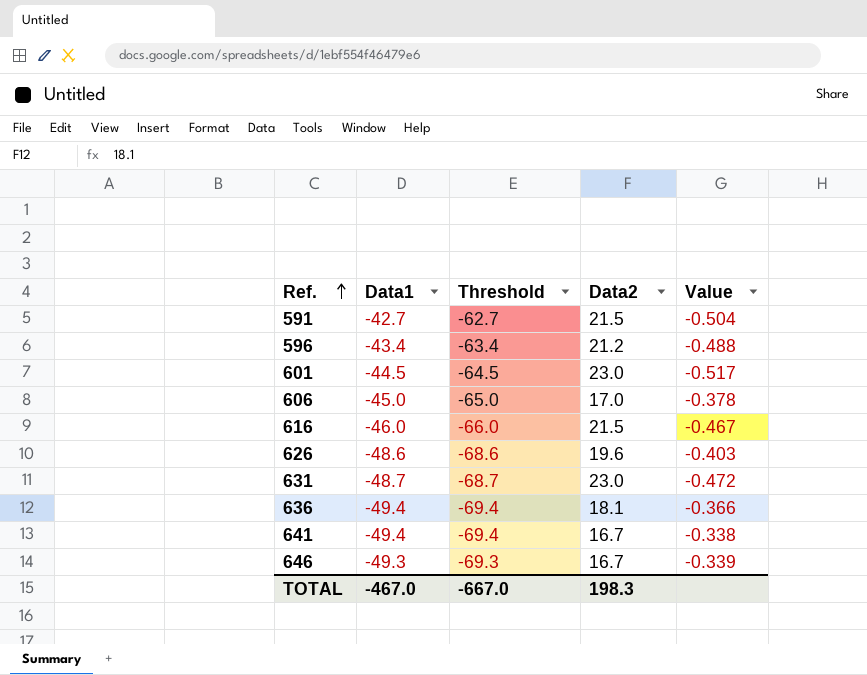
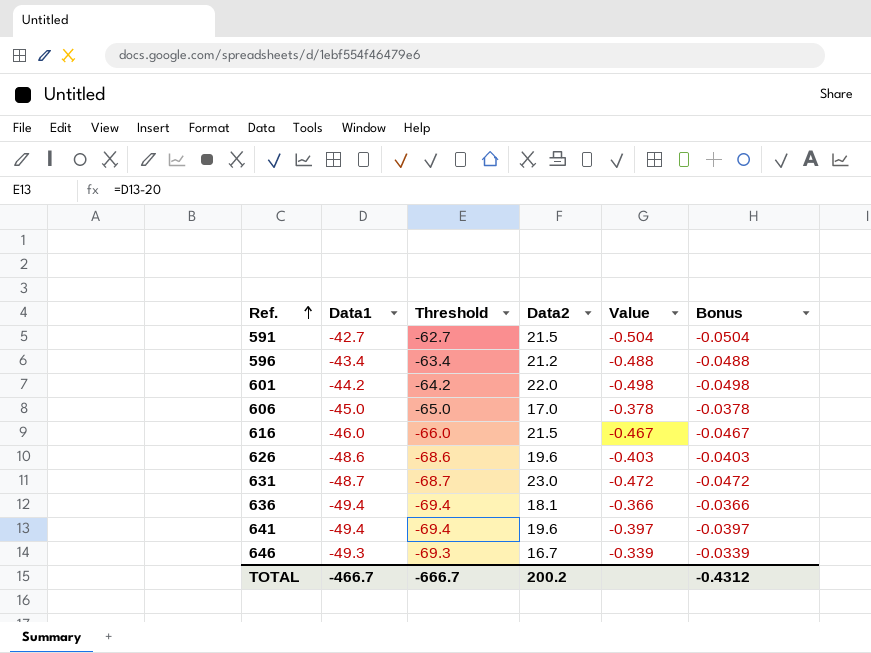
column Bonus | formula: none -> [Value] * 0.1
601 | Data1: -44.5 -> -44.2
601 | Threshold: -64.5 -> -64.2
601 | Data2: 23.0 -> 22.0
601 | Value: -0.517 -> -0.498
641 | Data2: 16.7 -> 19.6
641 | Value: -0.338 -> -0.397
TOTAL | Data1: -467.0 -> -466.7
TOTAL | Threshold: -667.0 -> -666.7
TOTAL | Data2: 198.3 -> 200.2

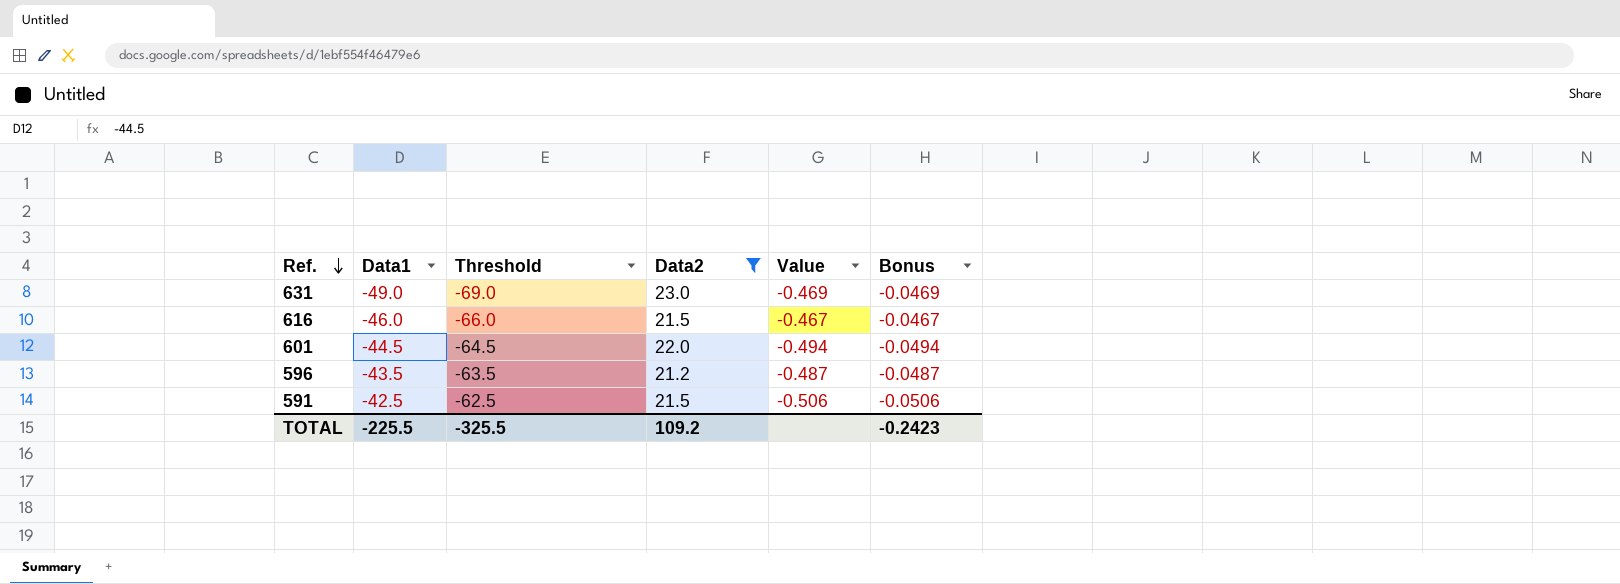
filter: none -> Data2 >= 21.2
row order: Ref. ascending -> Ref. descending
631 | Data1: -48.7 -> -49.0
631 | Threshold: -68.7 -> -69.0
631 | Value: -0.472 -> -0.469
631 | Bonus: -0.0472 -> -0.0469
601 | Data1: -44.2 -> -44.5
601 | Threshold: -64.2 -> -64.5
601 | Value: -0.498 -> -0.494
601 | Bonus: -0.0498 -> -0.0494
596 | Data1: -43.4 -> -43.5
596 | Threshold: -63.4 -> -63.5
596 | Value: -0.488 -> -0.487
596 | Bonus: -0.0488 -> -0.0487
591 | Data1: -42.7 -> -42.5
591 | Threshold: -62.7 -> -62.5
591 | Value: -0.504 -> -0.506
591 | Bonus: -0.0504 -> -0.0506
TOTAL | Data1: -466.7 -> -225.5
TOTAL | Threshold: -666.7 -> -325.5
TOTAL | Data2: 200.2 -> 109.2
TOTAL | Bonus: -0.4312 -> -0.2423

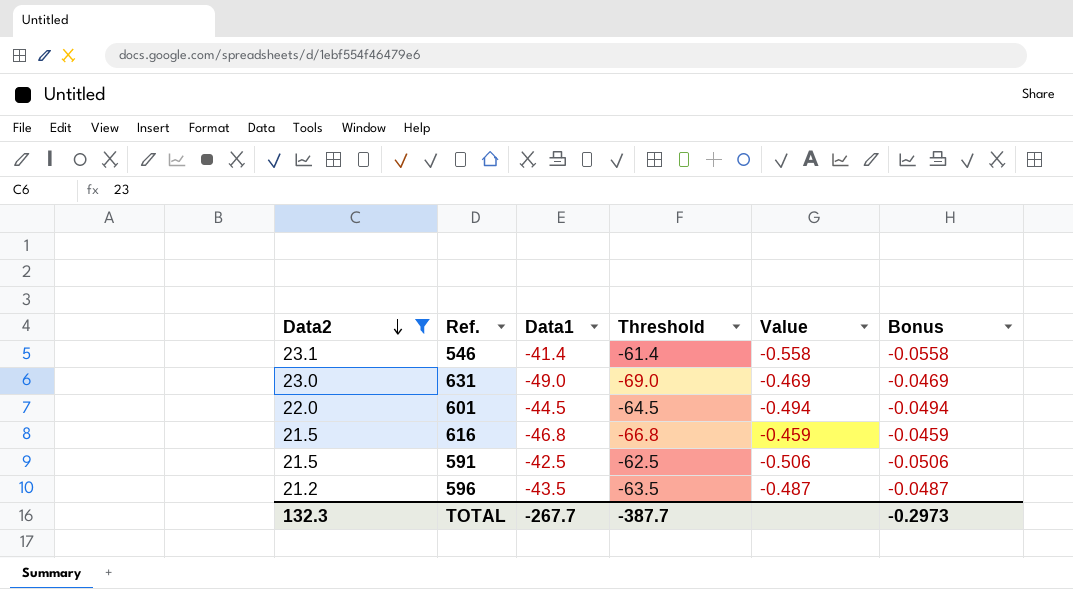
row order: Ref. descending -> Data2 descending
column Data2 | position: 4 -> 1
row 546: none -> 23.1 | -41.4 | -61.4 | -0.558 | -0.0558
616 | Data1: -46.0 -> -46.8
616 | Threshold: -66.0 -> -66.8
616 | Value: -0.467 -> -0.459
616 | Bonus: -0.0467 -> -0.0459
TOTAL | Data2: 109.2 -> 132.3
TOTAL | Data1: -225.5 -> -267.7
TOTAL | Threshold: -325.5 -> -387.7
TOTAL | Bonus: -0.2423 -> -0.2973

